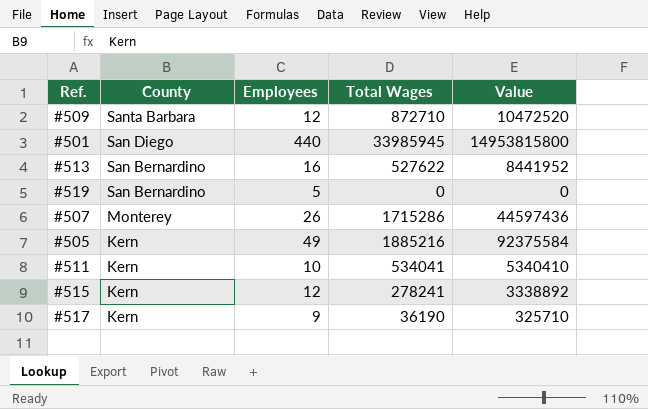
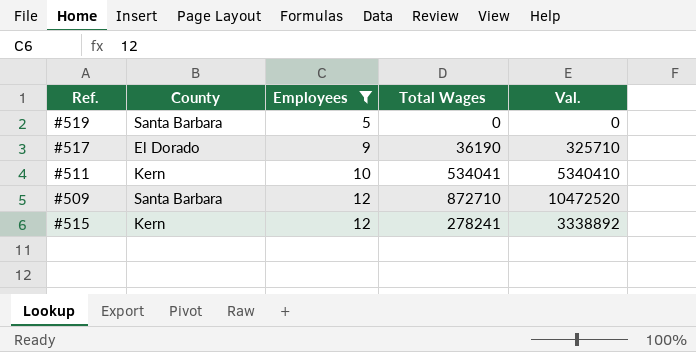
filter: none -> Employees <= 12
row order: County descending -> Employees ascending
column name: Value -> Val.
#519 | County: San Bernardino -> Santa Barbara
#517 | County: Kern -> El Dorado

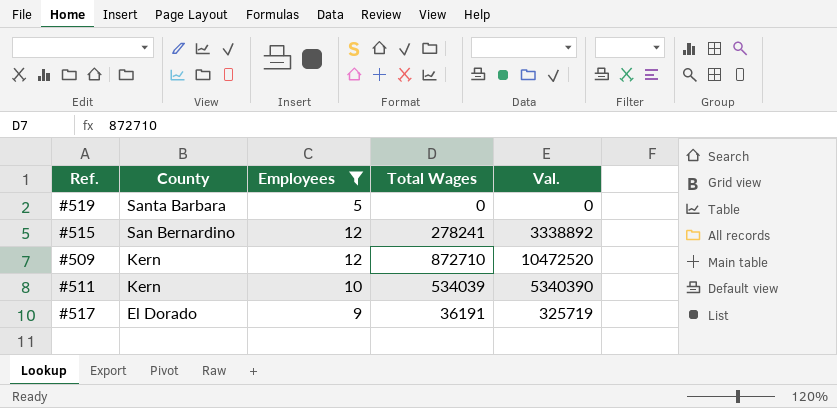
row order: Employees ascending -> County descending
#515 | County: Kern -> San Bernardino
#509 | County: Santa Barbara -> Kern
#511 | Total Wages: 534041 -> 534039
#511 | Val.: 5340410 -> 5340390
#517 | Total Wages: 36190 -> 36191
#517 | Val.: 325710 -> 325719

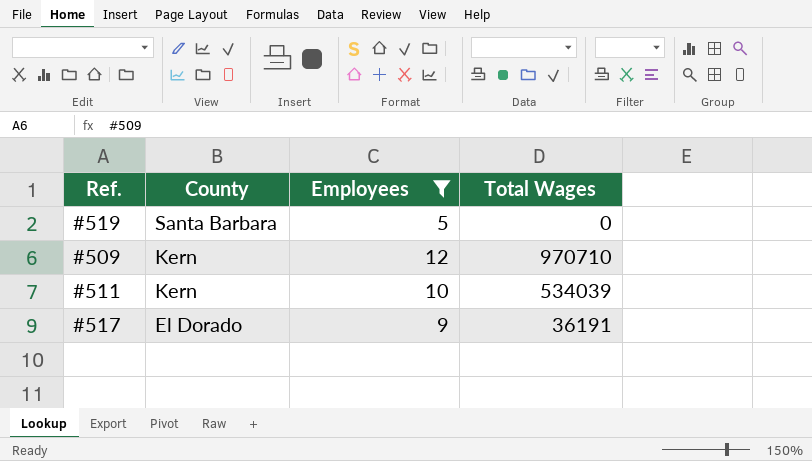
column Val. | formula: [Employees] * [Total Wages] -> none
row #515: San Bernardino | 12 | 278241 | 3338892 -> none
#509 | Total Wages: 872710 -> 970710

